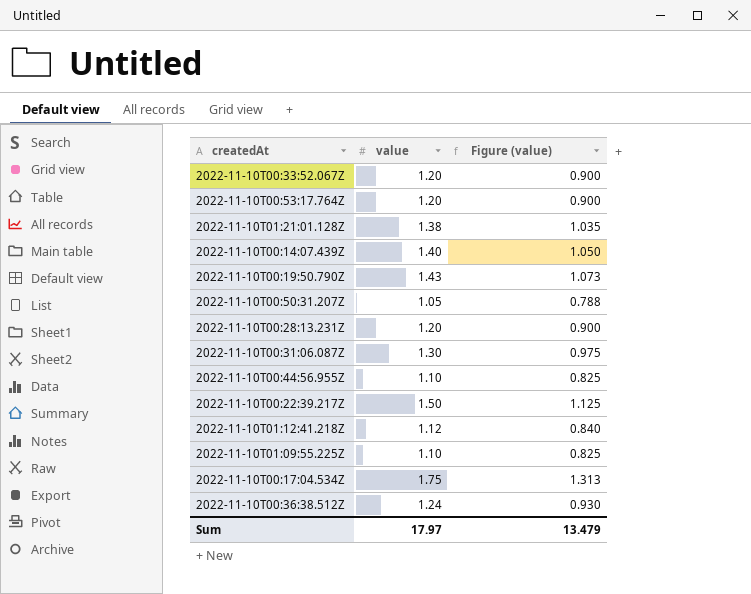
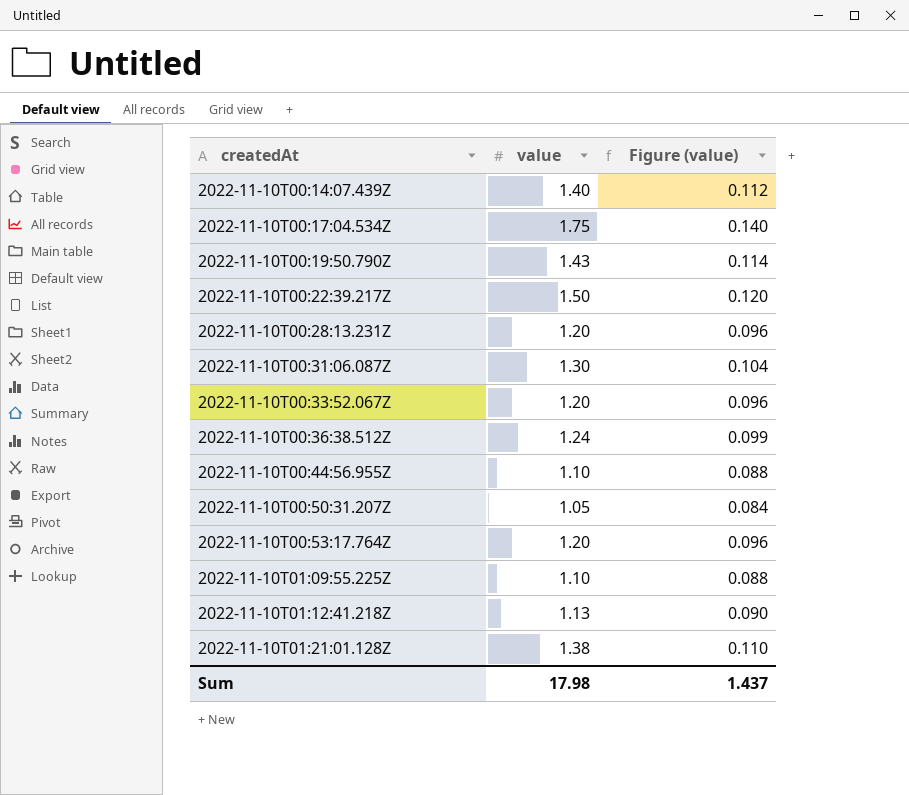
row order: none -> createdAt ascending
column Figure (value) | formula: [value] * 0.75 -> [value] * 0.08
2022-11-10T01:12:41.218Z | value: 1.12 -> 1.13
Sum | value: 17.97 -> 17.98
Sum | Figure (value): 13.479 -> 1.437

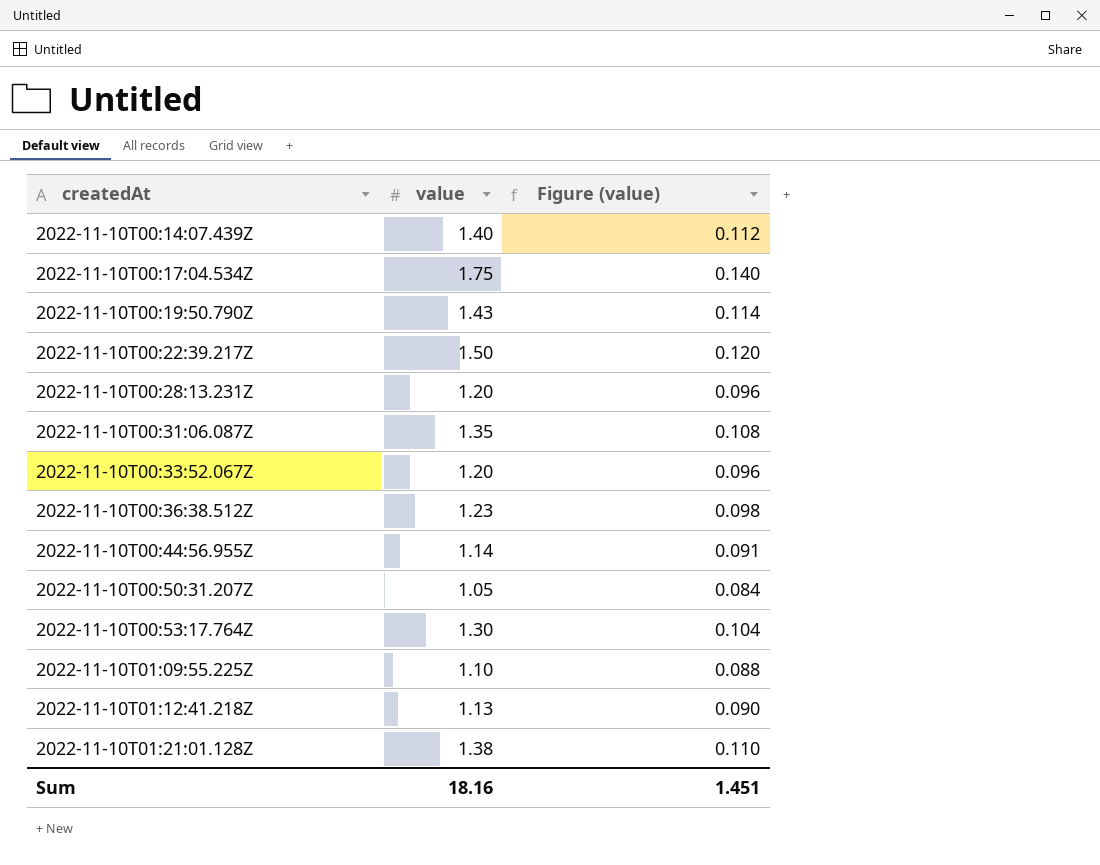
2022-11-10T00:31:06.087Z | value: 1.30 -> 1.35
2022-11-10T00:31:06.087Z | Figure (value): 0.104 -> 0.108
2022-11-10T00:36:38.512Z | value: 1.24 -> 1.23
2022-11-10T00:36:38.512Z | Figure (value): 0.099 -> 0.098
2022-11-10T00:44:56.955Z | value: 1.10 -> 1.14
2022-11-10T00:44:56.955Z | Figure (value): 0.088 -> 0.091
2022-11-10T00:53:17.764Z | value: 1.20 -> 1.30
2022-11-10T00:53:17.764Z | Figure (value): 0.096 -> 0.104
Sum | value: 17.98 -> 18.16
Sum | Figure (value): 1.437 -> 1.451

